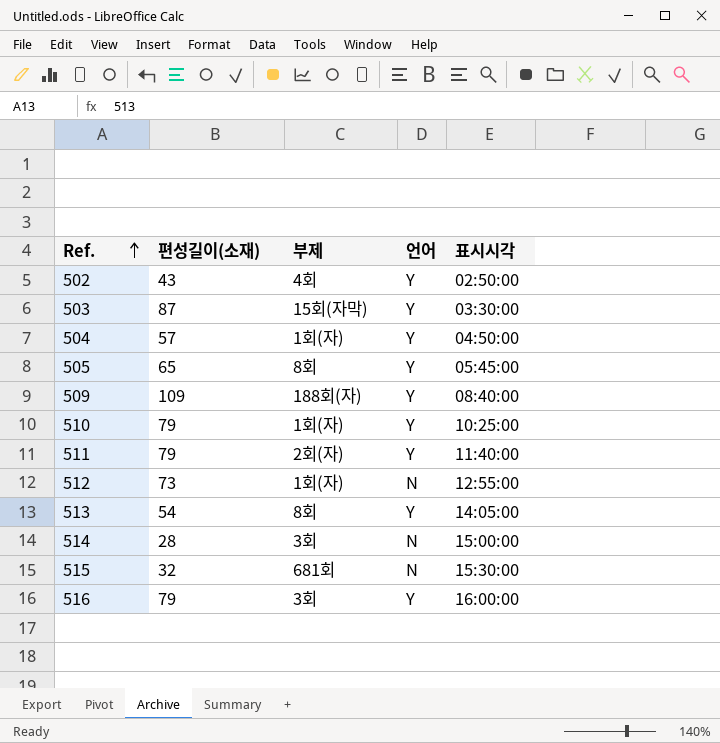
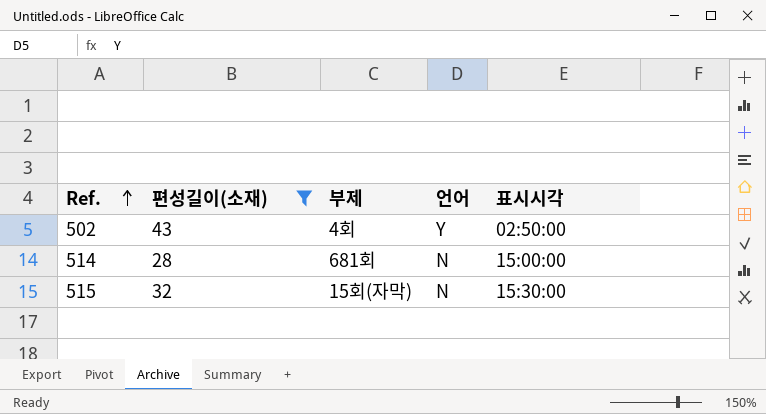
filter: none -> 편성길이(소재) <= 43
514 | 부제: 3회 -> 681회
515 | 부제: 681회 -> 15회(자막)

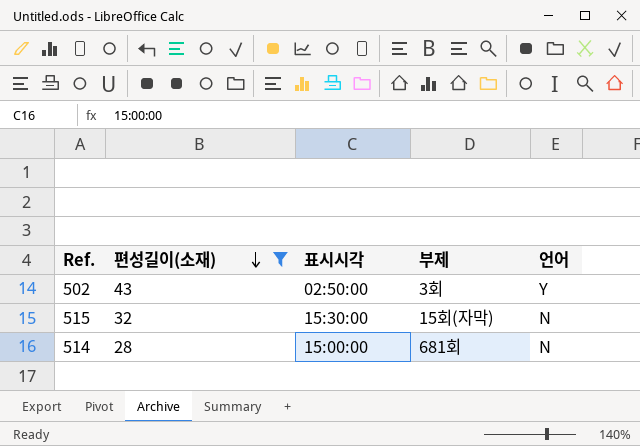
row order: Ref. ascending -> 편성길이(소재) descending
column 표시시각 | position: 5 -> 3
502 | 부제: 4회 -> 3회

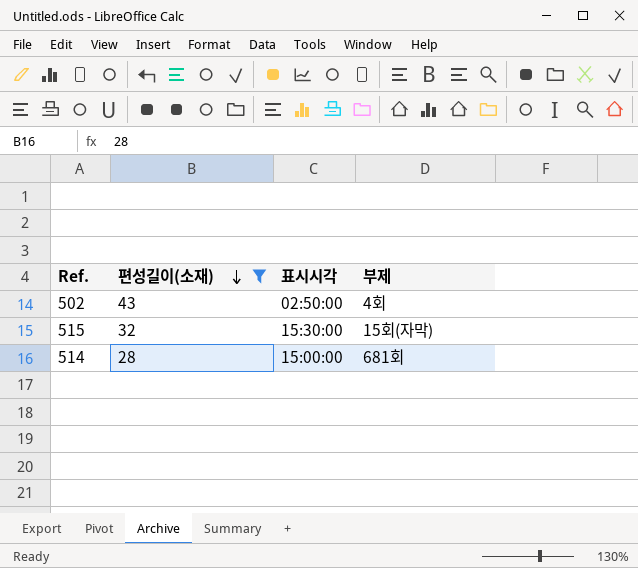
column 언어 | position: 5 -> none
502 | 부제: 3회 -> 4회

